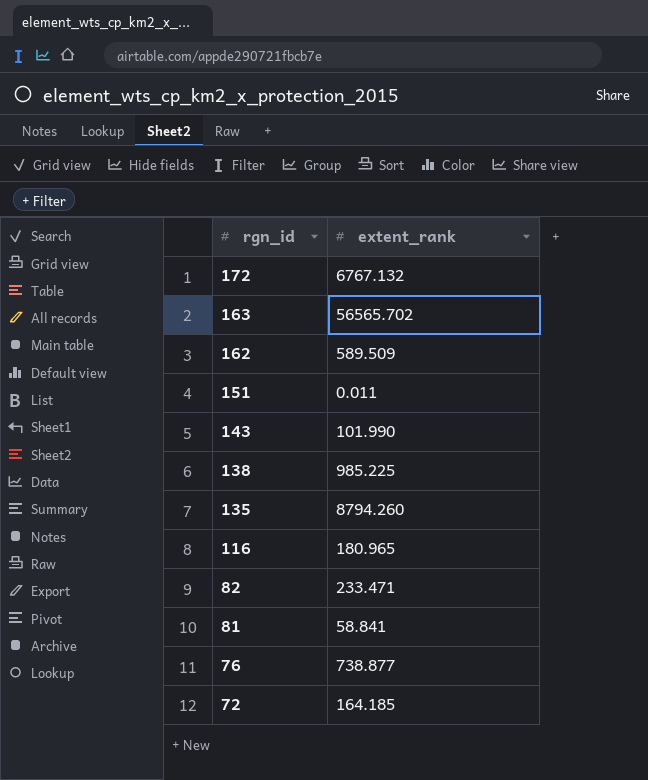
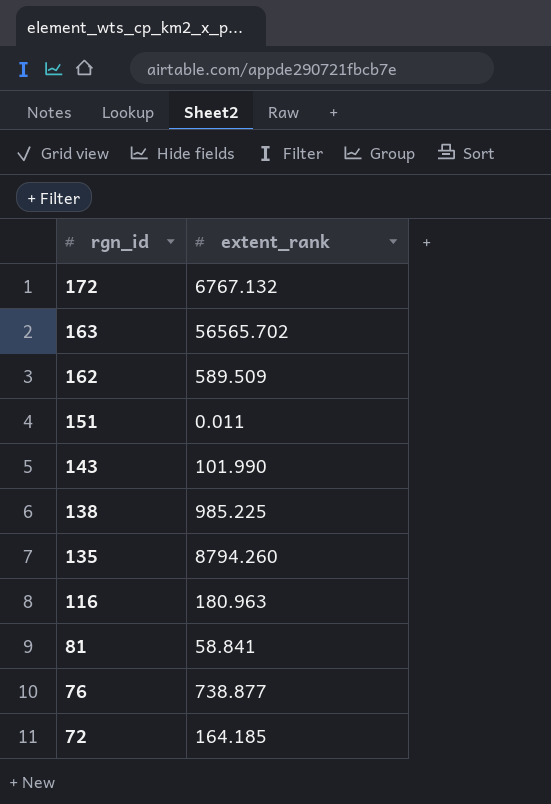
row 82: 233.471 -> none
116 | extent_rank: 180.965 -> 180.963

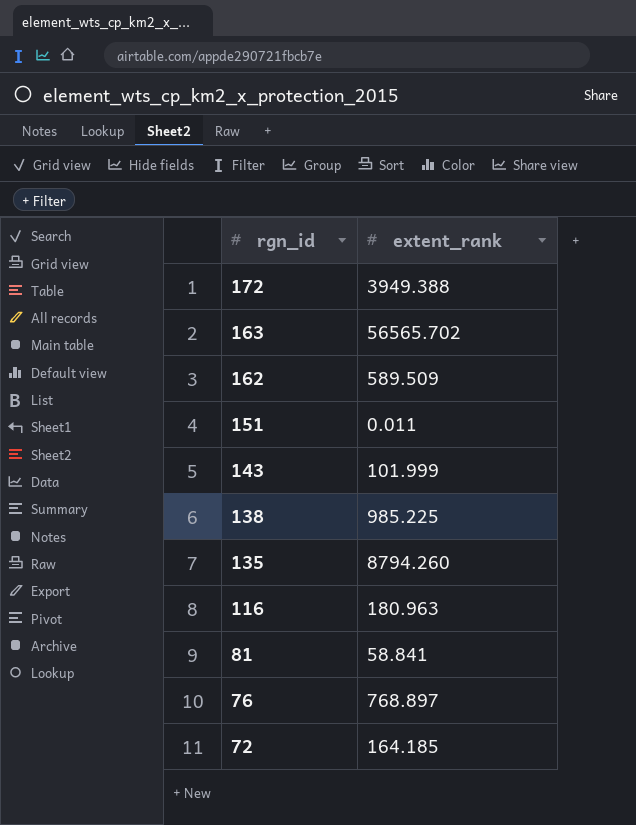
172 | extent_rank: 6767.132 -> 3949.388
143 | extent_rank: 101.990 -> 101.999
76 | extent_rank: 738.877 -> 768.897

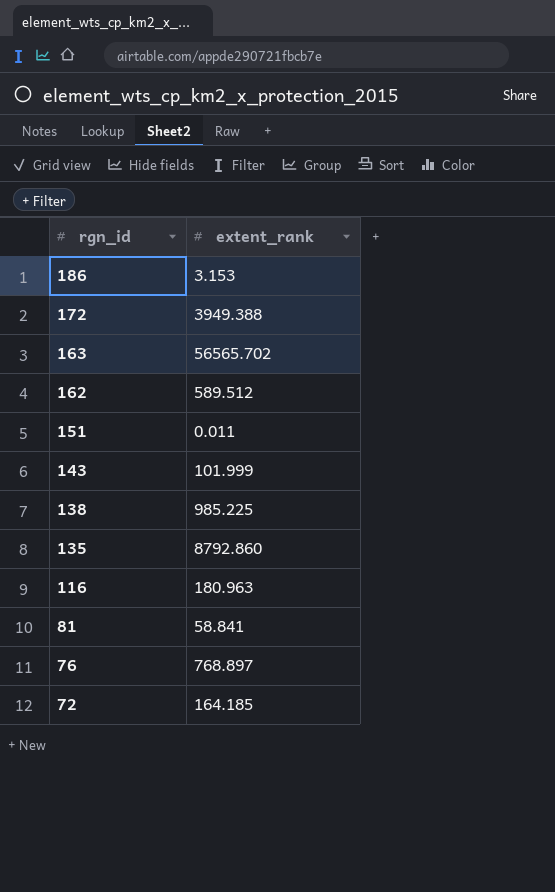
row 186: none -> 3.153
162 | extent_rank: 589.509 -> 589.512
135 | extent_rank: 8794.260 -> 8792.860

